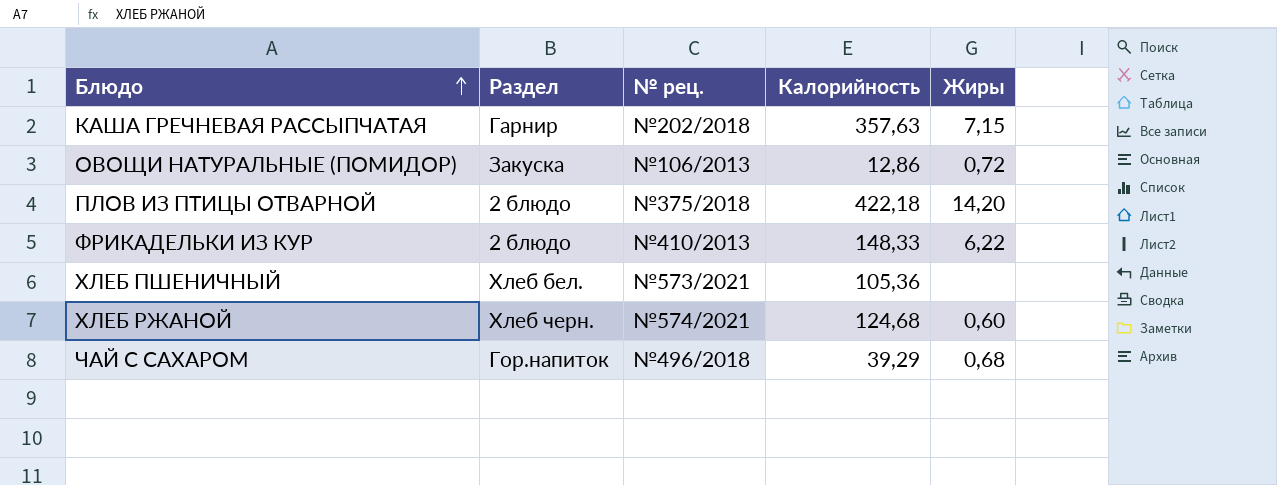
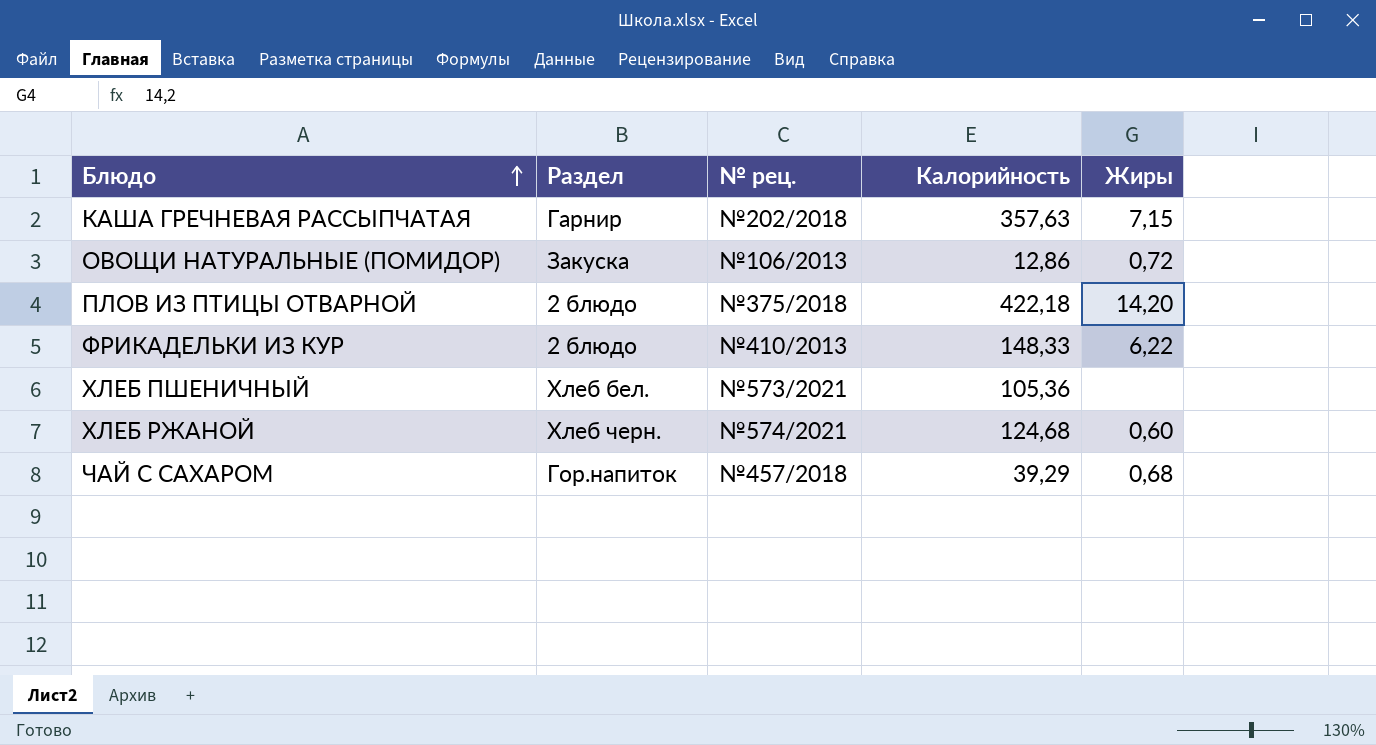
ЧАЙ С САХАРОМ | № рец.: №496/2018 -> №457/2018

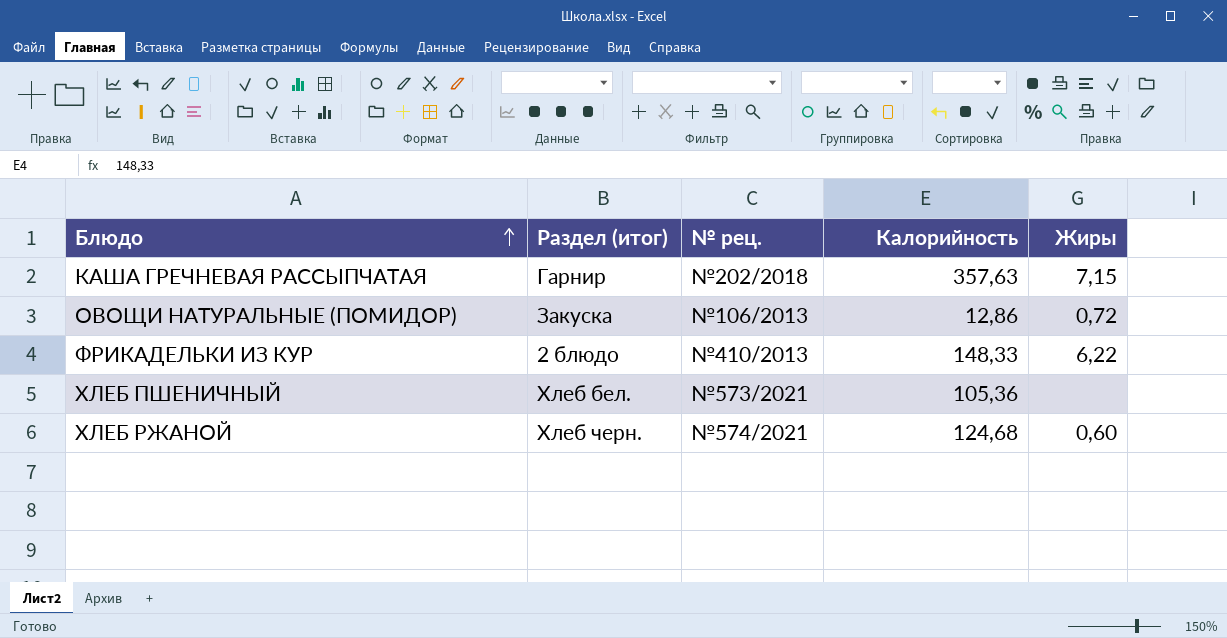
column name: Раздел -> Раздел (итог)
row ПЛОВ ИЗ ПТИЦЫ ОТВАРНОЙ: 2 блюдо | №375/2018 | 422,18 | 14,20 -> none
row ЧАЙ С САХАРОМ: Гор.напиток | №457/2018 | 39,29 | 0,68 -> none

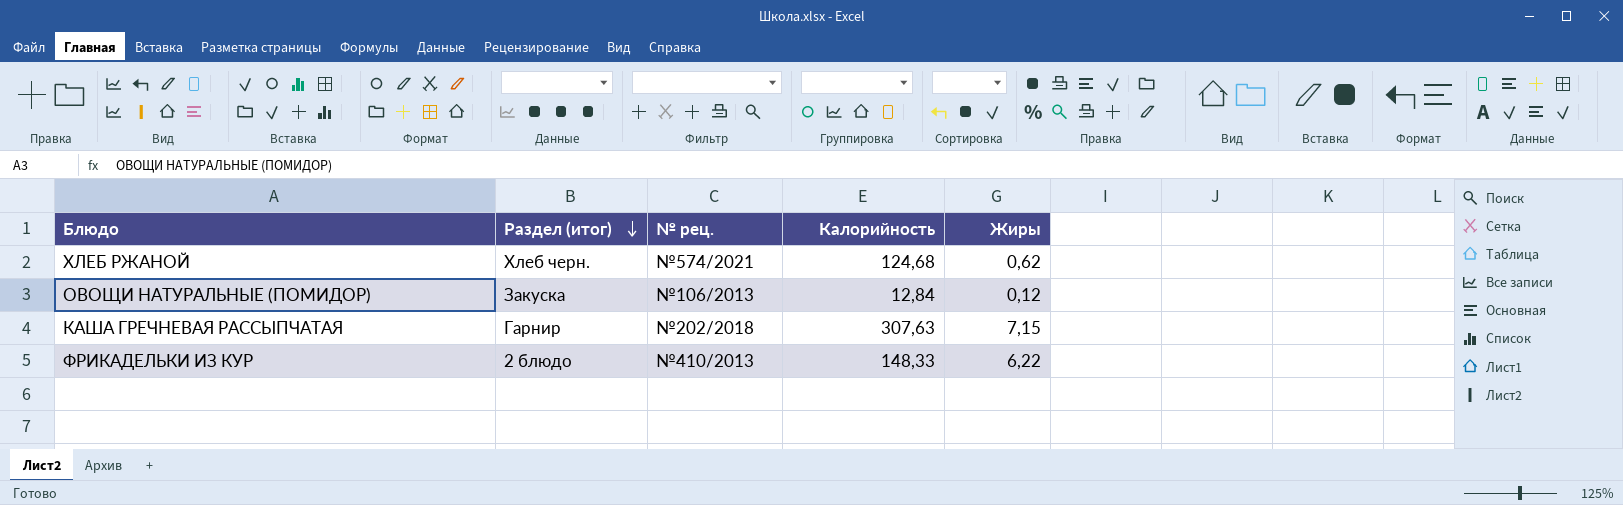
row order: Блюдо ascending -> Раздел (итог) descending
row ХЛЕБ ПШЕНИЧНЫЙ: Хлеб бел. | №573/2021 | 105,36 | none -> none
ХЛЕБ РЖАНОЙ | Жиры: 0,60 -> 0,62
ОВОЩИ НАТУРАЛЬНЫЕ (ПОМИДОР) | Калорийность: 12,86 -> 12,84
ОВОЩИ НАТУРАЛЬНЫЕ (ПОМИДОР) | Жиры: 0,72 -> 0,12
КАША ГРЕЧНЕВАЯ РАССЫПЧАТАЯ | Калорийность: 357,63 -> 307,63

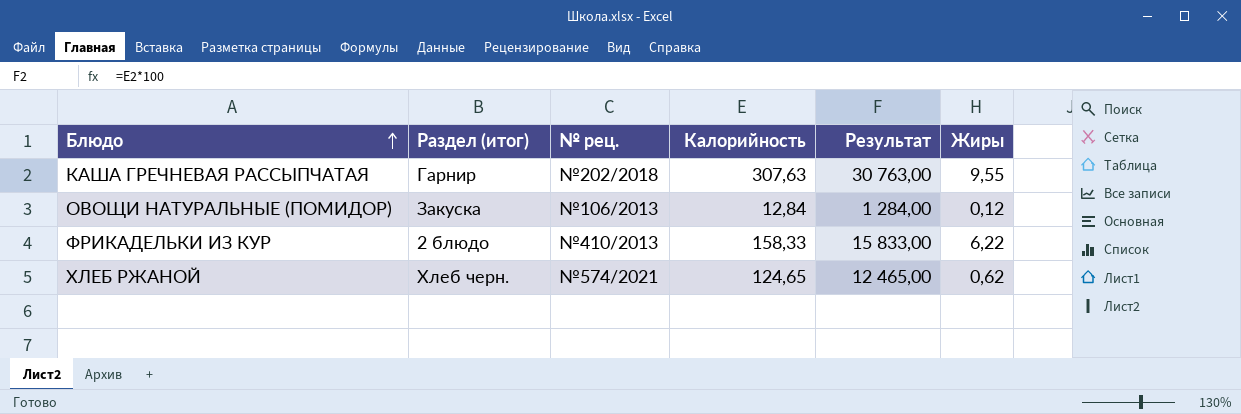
row order: Раздел (итог) descending -> Блюдо ascending
column Результат | formula: none -> [Калорийность] * 100
КАША ГРЕЧНЕВАЯ РАССЫПЧАТАЯ | Жиры: 7,15 -> 9,55
ФРИКАДЕЛЬКИ ИЗ КУР | Калорийность: 148,33 -> 158,33
ХЛЕБ РЖАНОЙ | Калорийность: 124,68 -> 124,65

